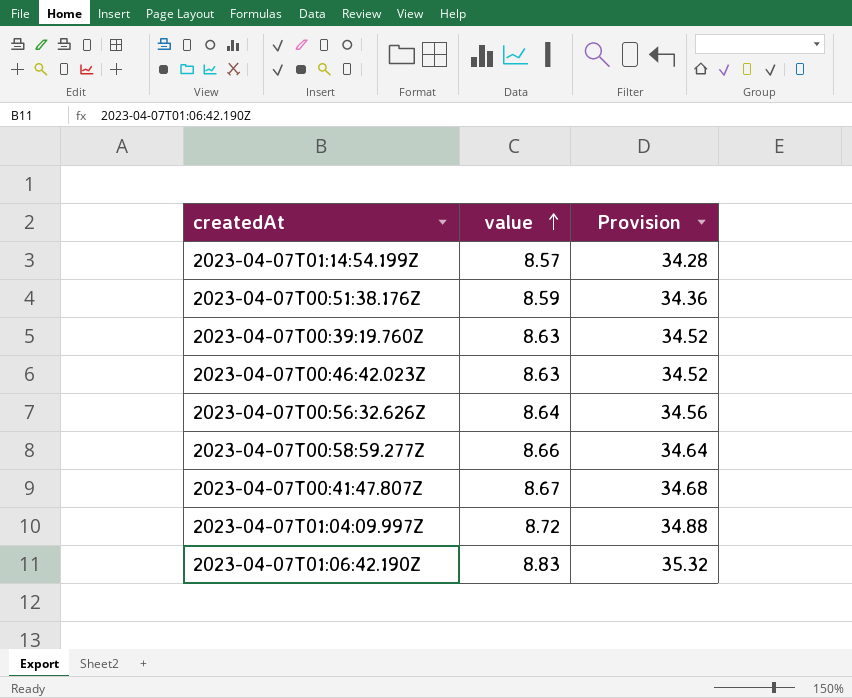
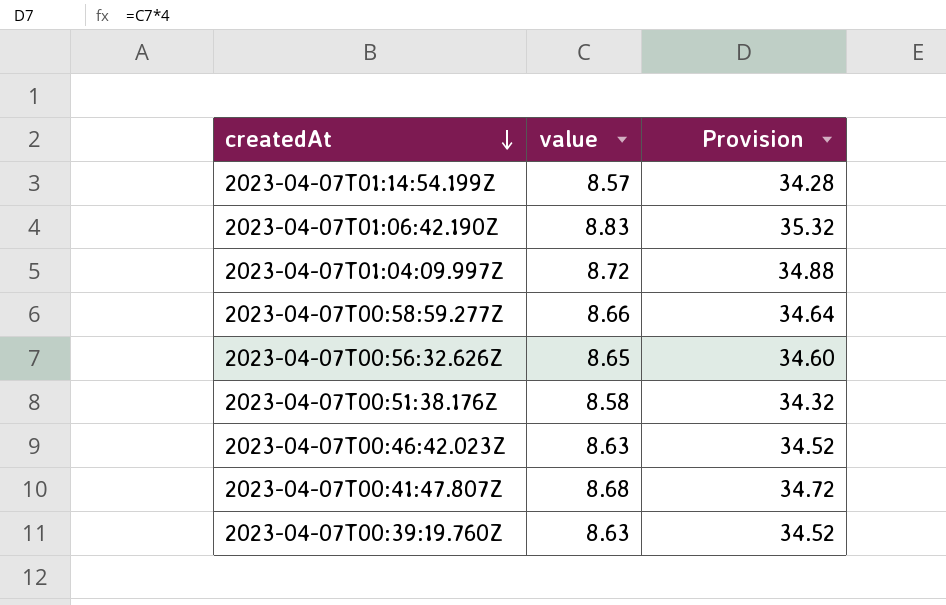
row order: value ascending -> createdAt descending
2023-04-07T00:56:32.626Z | value: 8.64 -> 8.65
2023-04-07T00:56:32.626Z | Provision: 34.56 -> 34.60
2023-04-07T00:51:38.176Z | value: 8.59 -> 8.58
2023-04-07T00:51:38.176Z | Provision: 34.36 -> 34.32
2023-04-07T00:41:47.807Z | value: 8.67 -> 8.68
2023-04-07T00:41:47.807Z | Provision: 34.68 -> 34.72

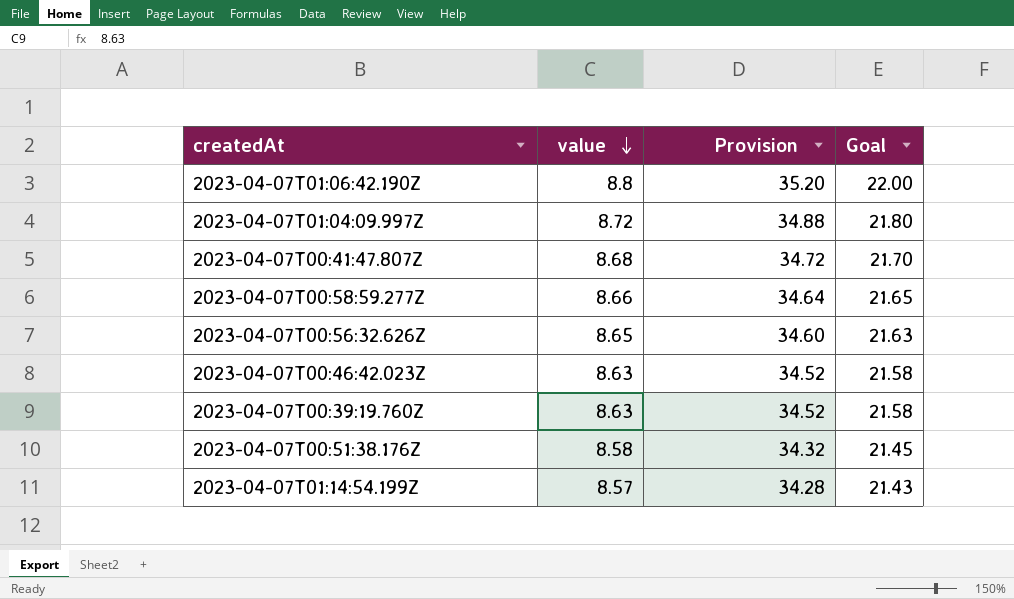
row order: createdAt descending -> value descending
column Goal | formula: none -> [value] * 2.5
2023-04-07T01:06:42.190Z | value: 8.83 -> 8.8
2023-04-07T01:06:42.190Z | Provision: 35.32 -> 35.20

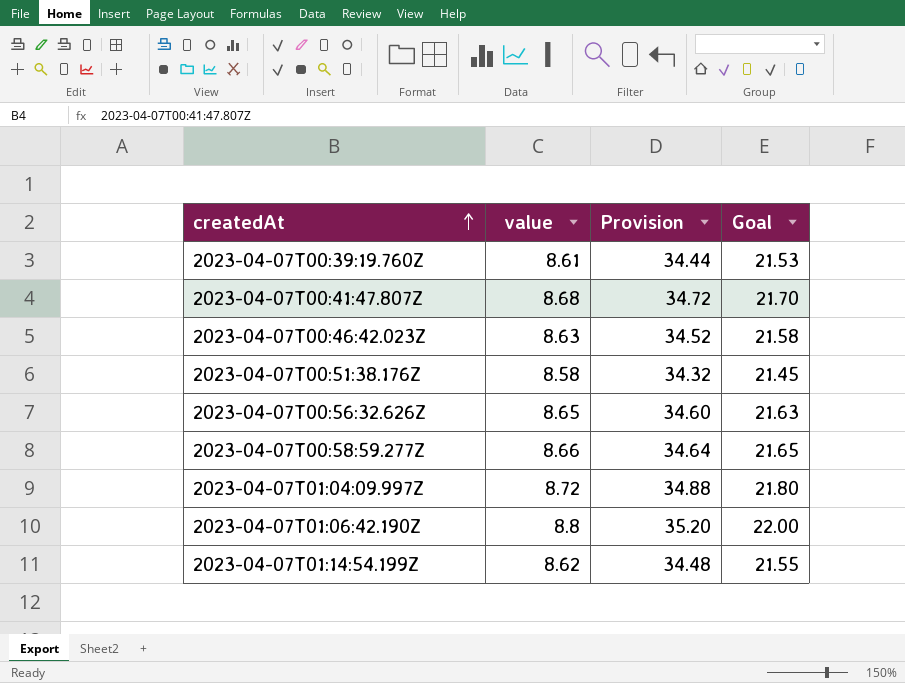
row order: value descending -> createdAt ascending
2023-04-07T00:39:19.760Z | value: 8.63 -> 8.61
2023-04-07T00:39:19.760Z | Provision: 34.52 -> 34.44
2023-04-07T00:39:19.760Z | Goal: 21.58 -> 21.53
2023-04-07T01:14:54.199Z | value: 8.57 -> 8.62
2023-04-07T01:14:54.199Z | Provision: 34.28 -> 34.48
2023-04-07T01:14:54.199Z | Goal: 21.43 -> 21.55

